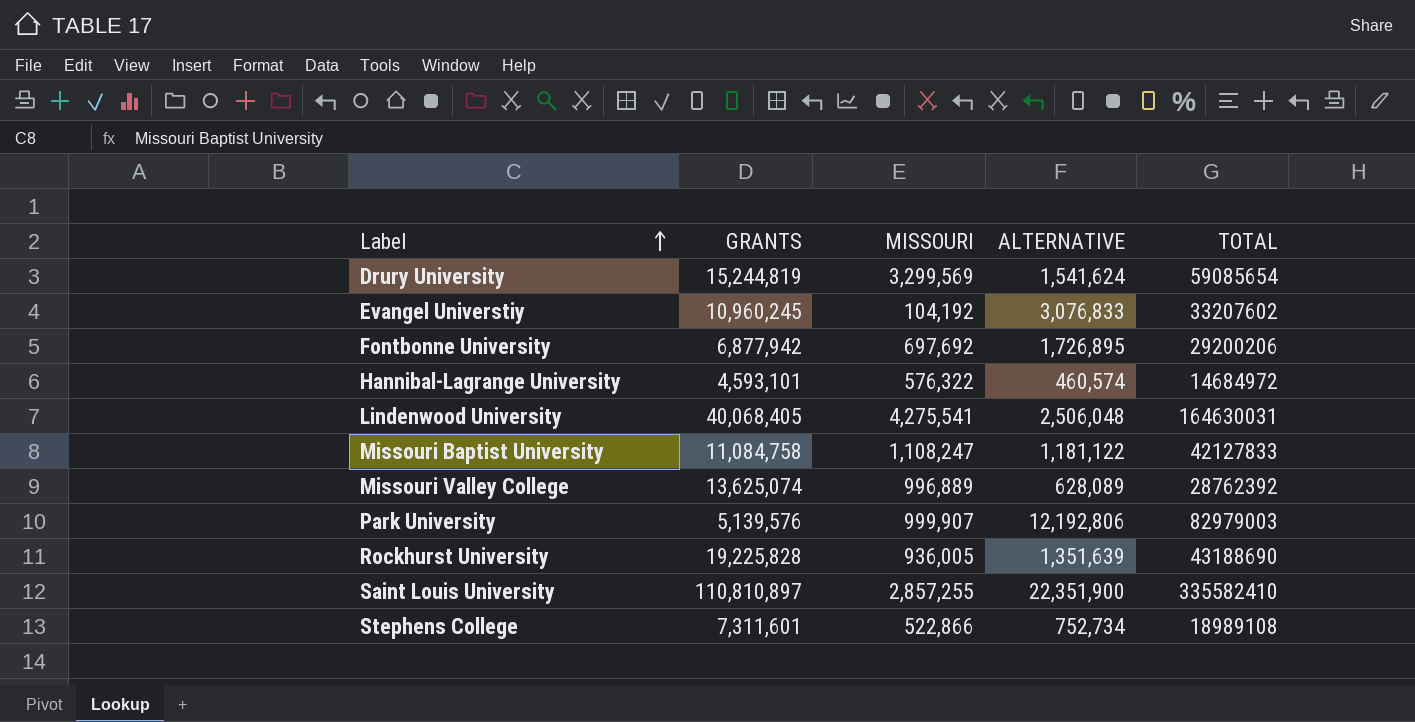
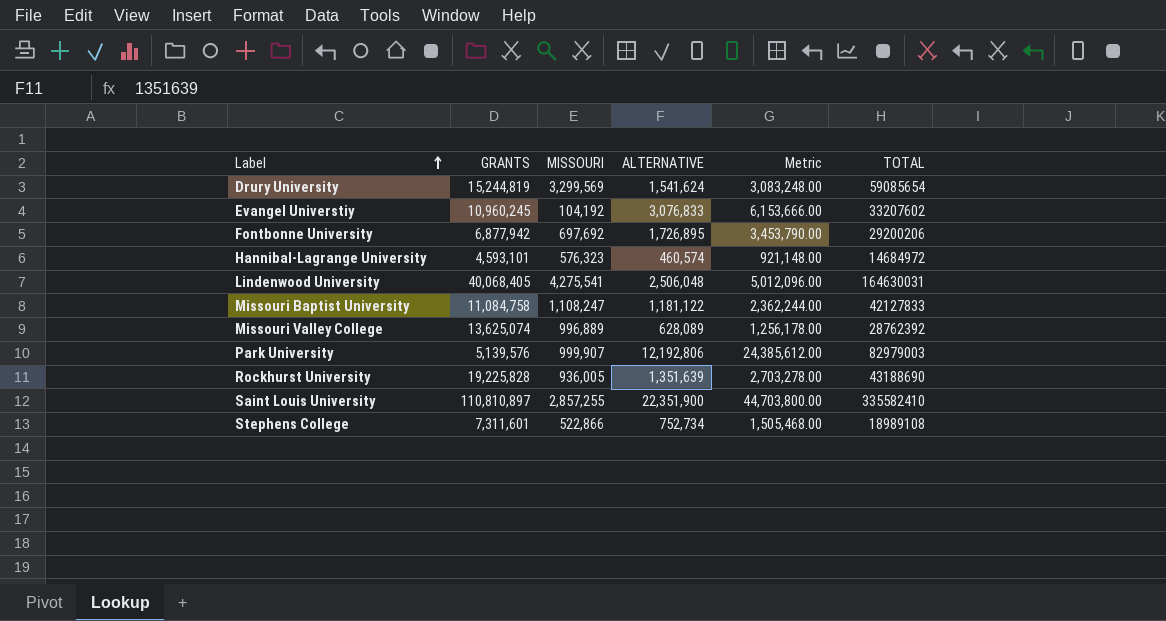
column Metric | formula: none -> [ALTERNATIVE] * 2
Hannibal-Lagrange University | MISSOURI: 576,322 -> 576,323

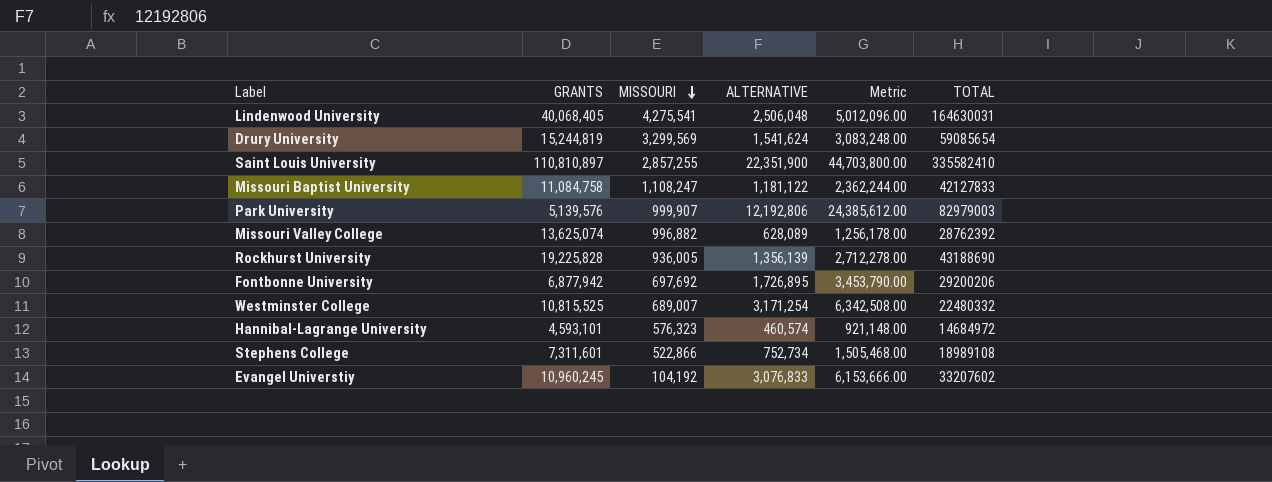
row order: Label ascending -> MISSOURI descending
Missouri Valley College | MISSOURI: 996,889 -> 996,882
Rockhurst University | ALTERNATIVE: 1,351,639 -> 1,356,139
Rockhurst University | Metric: 2,703,278.00 -> 2,712,278.00
row Westminster College: none -> 10,815,525 | 689,007 | 3,171,254 | 6,342,508.00 | 22480332

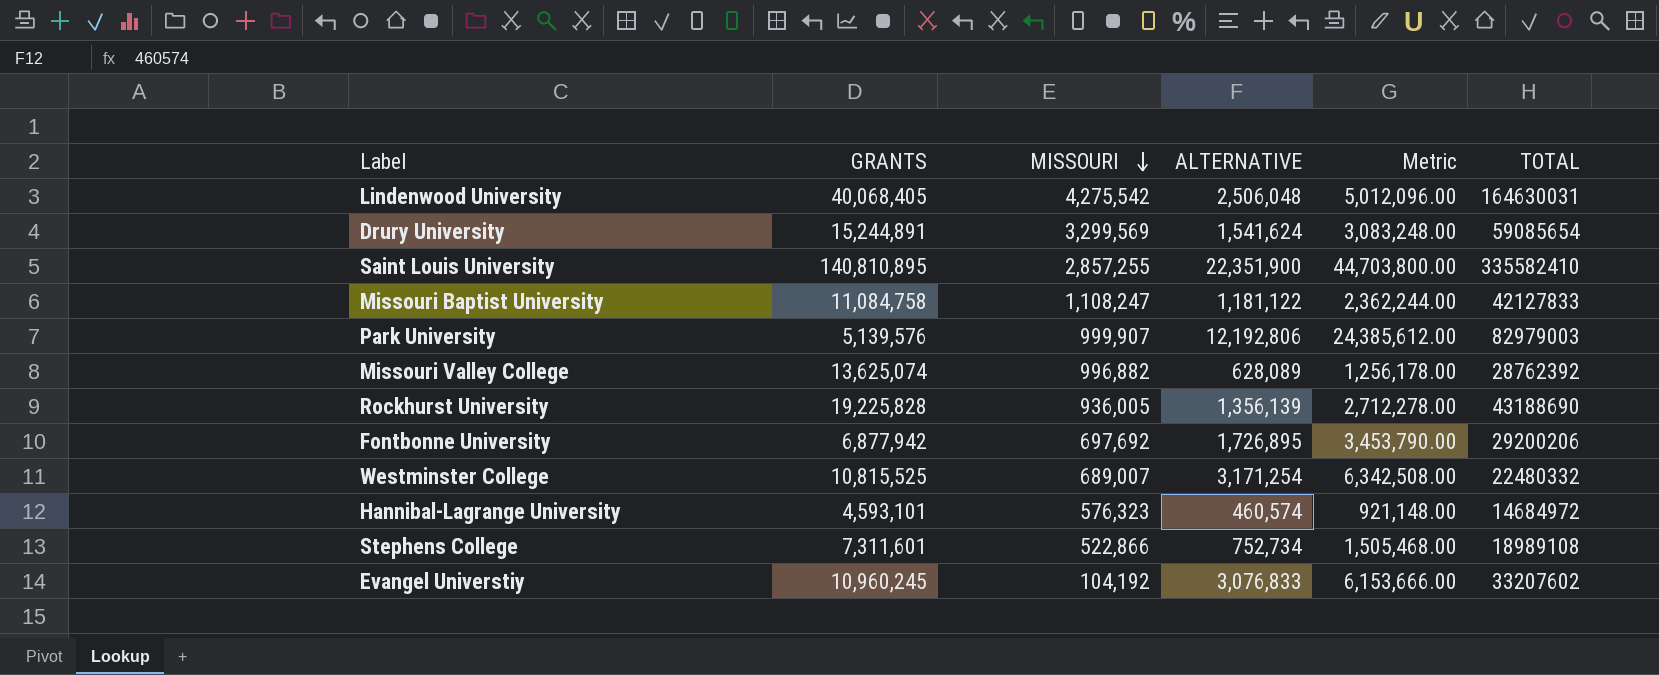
Lindenwood University | MISSOURI: 4,275,541 -> 4,275,542
Drury University | GRANTS: 15,244,819 -> 15,244,891
Saint Louis University | GRANTS: 110,810,897 -> 140,810,895

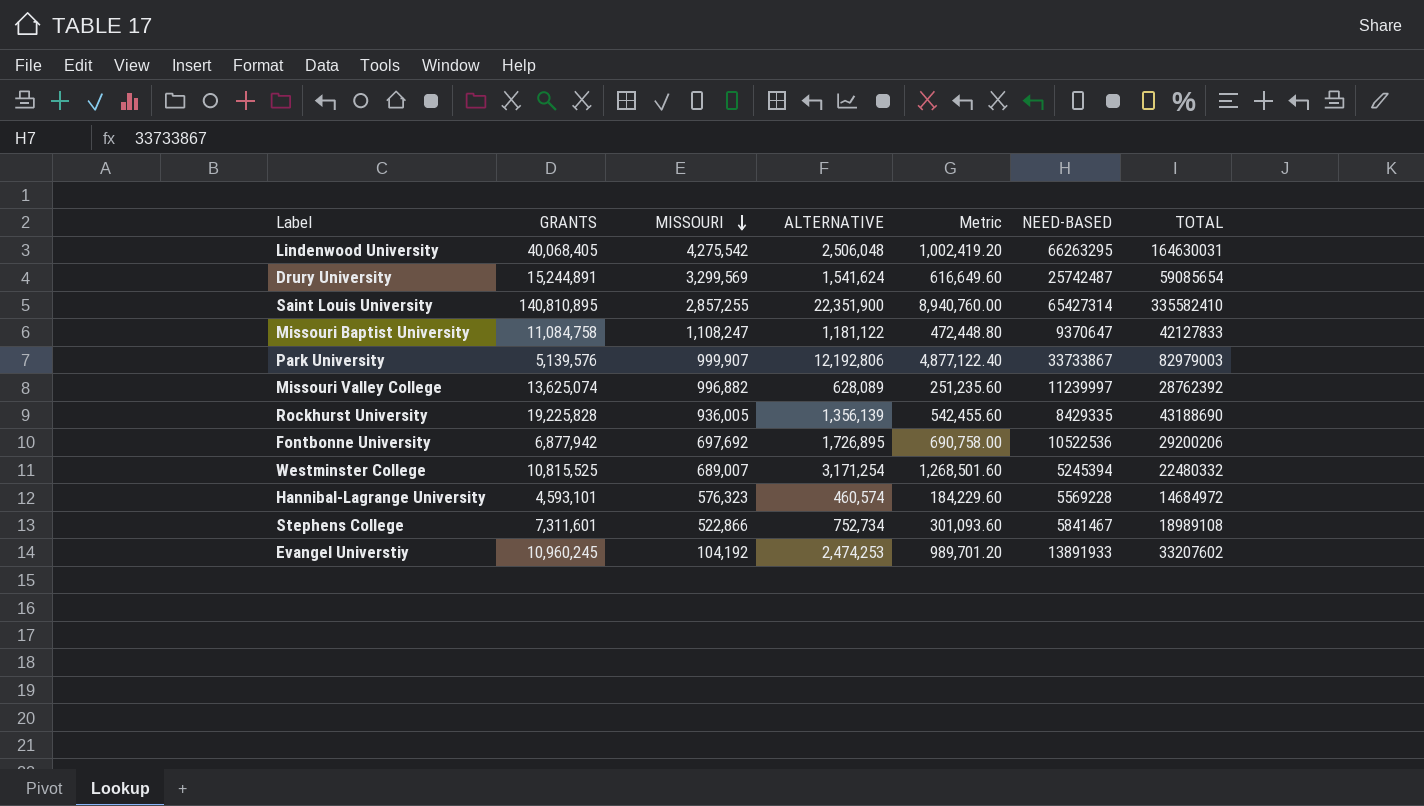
column Metric | formula: [ALTERNATIVE] * 2 -> [ALTERNATIVE] * 0.4
column NEED-BASED | position: none -> 6
Evangel Universtiy | ALTERNATIVE: 3,076,833 -> 2,474,253

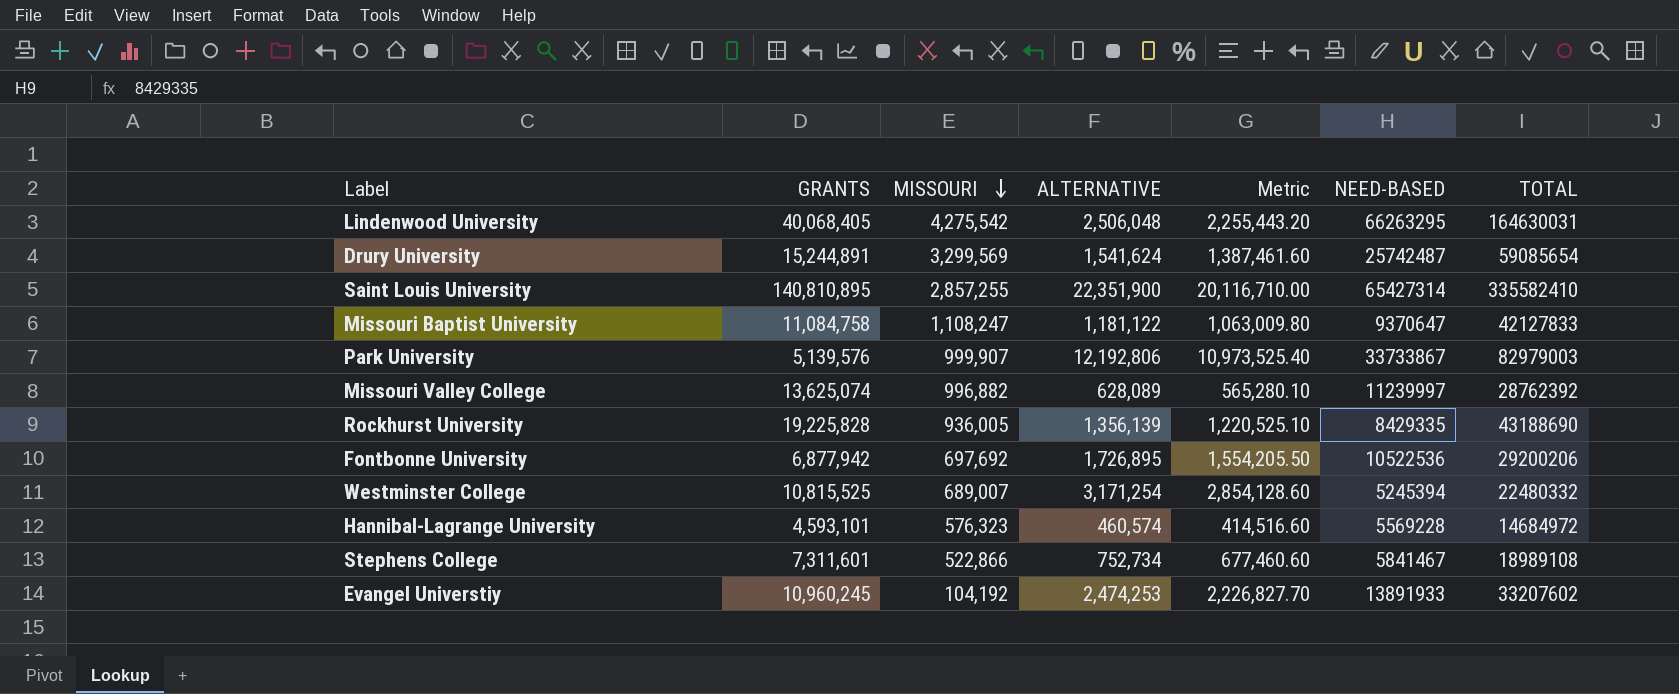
column Metric | formula: [ALTERNATIVE] * 0.4 -> [ALTERNATIVE] * 0.9

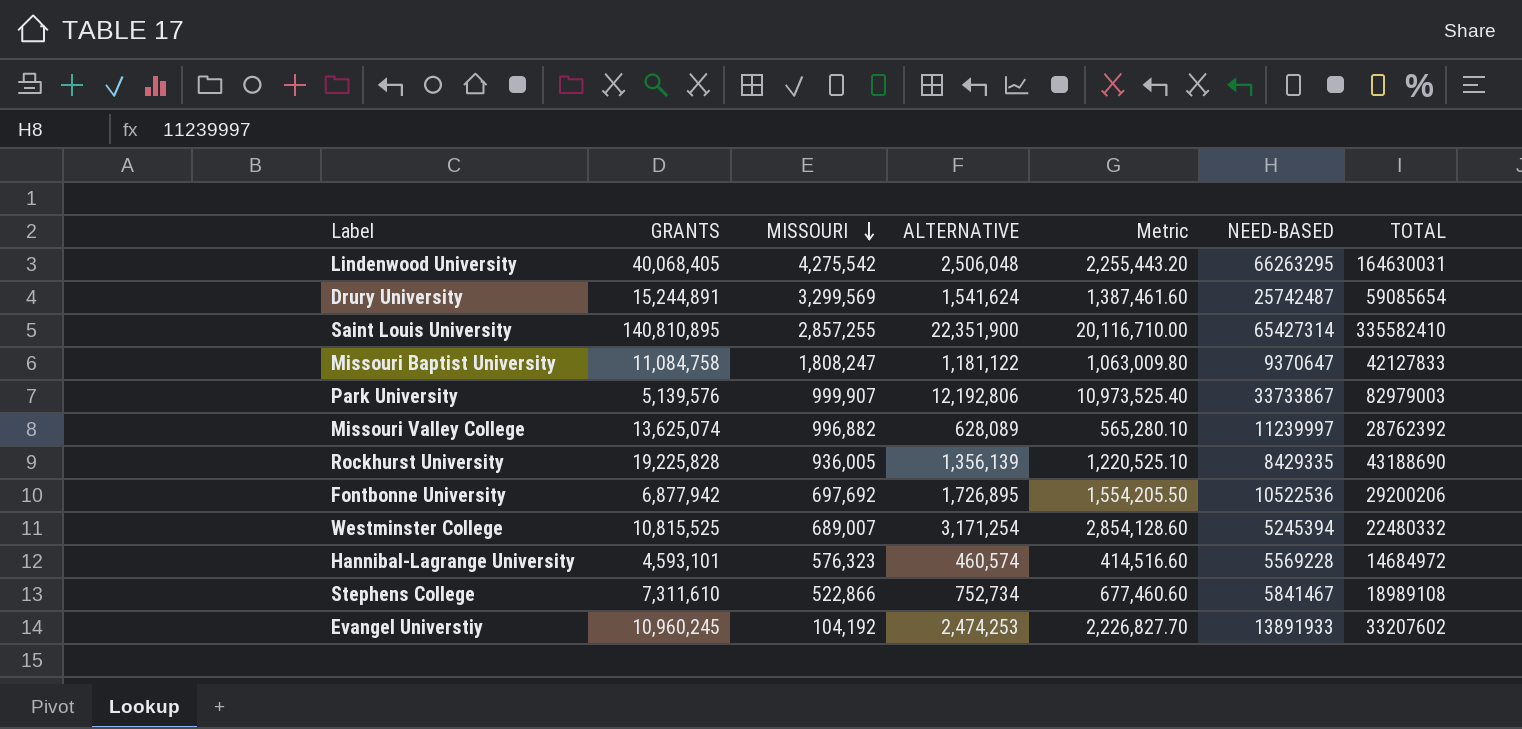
Missouri Baptist University | MISSOURI: 1,108,247 -> 1,808,247
Stephens College | GRANTS: 7,311,601 -> 7,311,610

